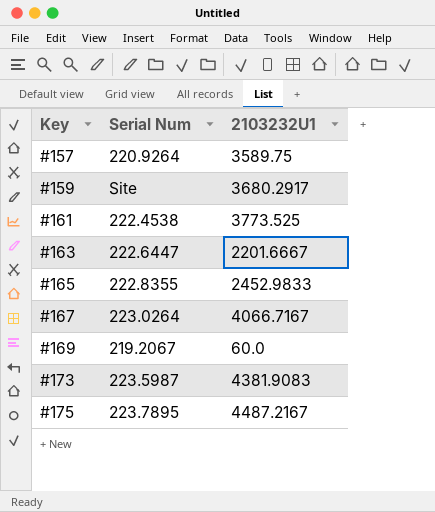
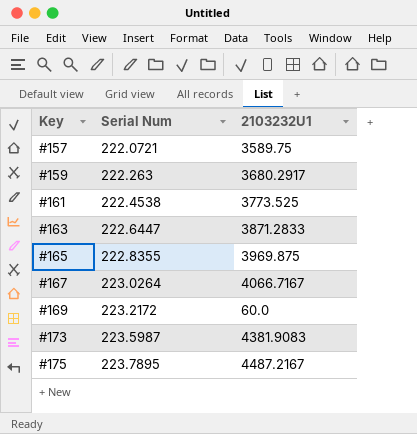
#157 | Serial Num: 220.9264 -> 222.0721
#159 | Serial Num: Site -> 222.263
#163 | 2103232U1: 2201.6667 -> 3871.2833
#165 | 2103232U1: 2452.9833 -> 3969.875
#169 | Serial Num: 219.2067 -> 223.2172

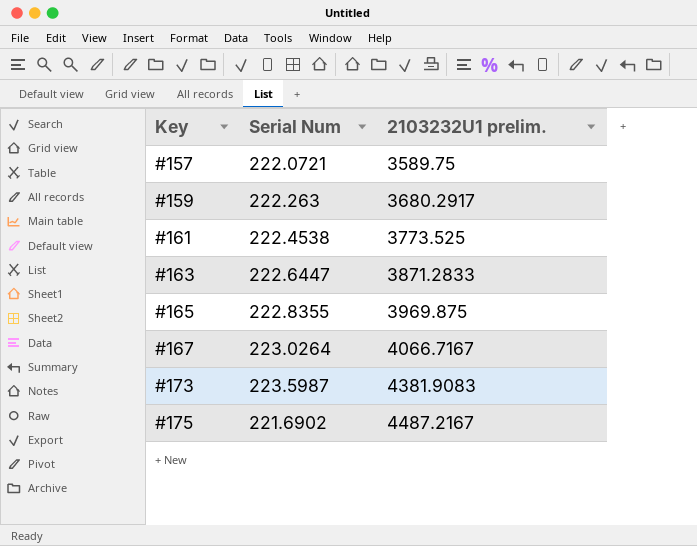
column name: 2103232U1 -> 2103232U1 prelim.
row #169: 223.2172 | 60.0 -> none
#175 | Serial Num: 223.7895 -> 221.6902

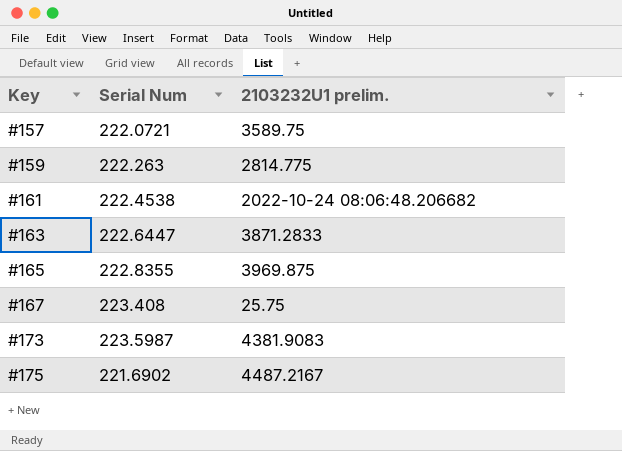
#159 | 2103232U1 prelim.: 3680.2917 -> 2814.775
#161 | 2103232U1 prelim.: 3773.525 -> 2022-10-24 08:06:48.206682
#167 | Serial Num: 223.0264 -> 223.408
#167 | 2103232U1 prelim.: 4066.7167 -> 25.75

